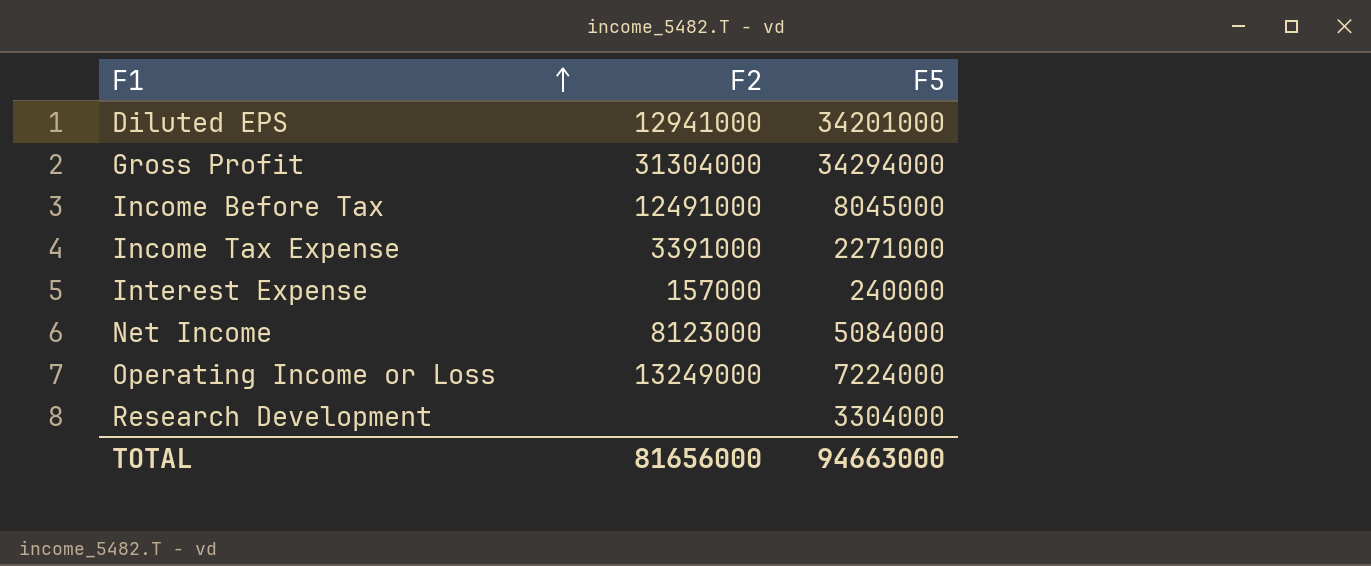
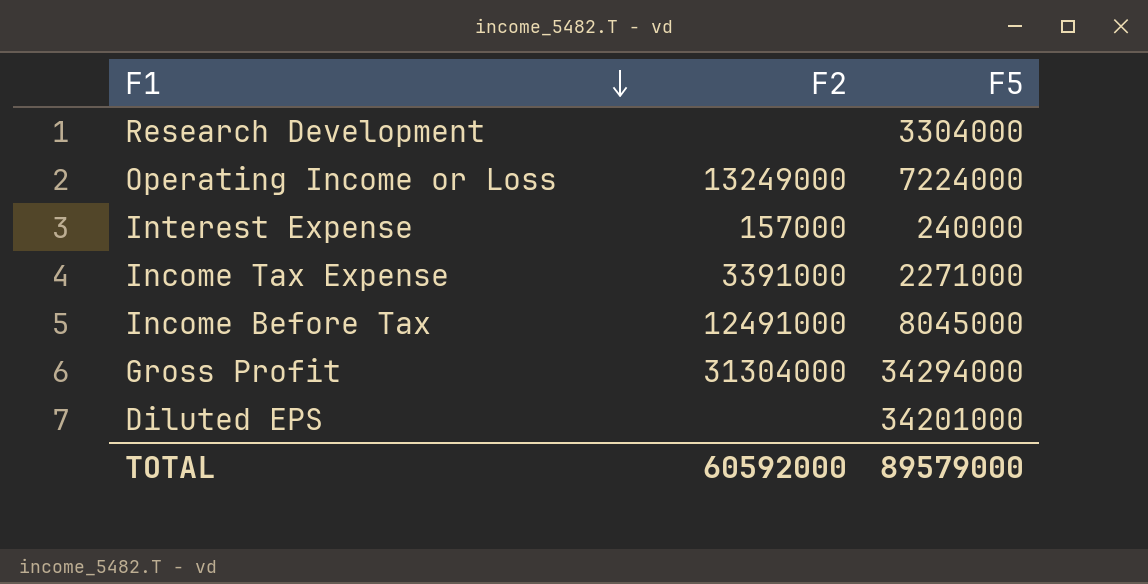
row order: F1 ascending -> F1 descending
row Net Income: 8123000 | 5084000 -> none
Diluted EPS | F2: 12941000 -> none
TOTAL | F2: 81656000 -> 60592000
TOTAL | F5: 94663000 -> 89579000

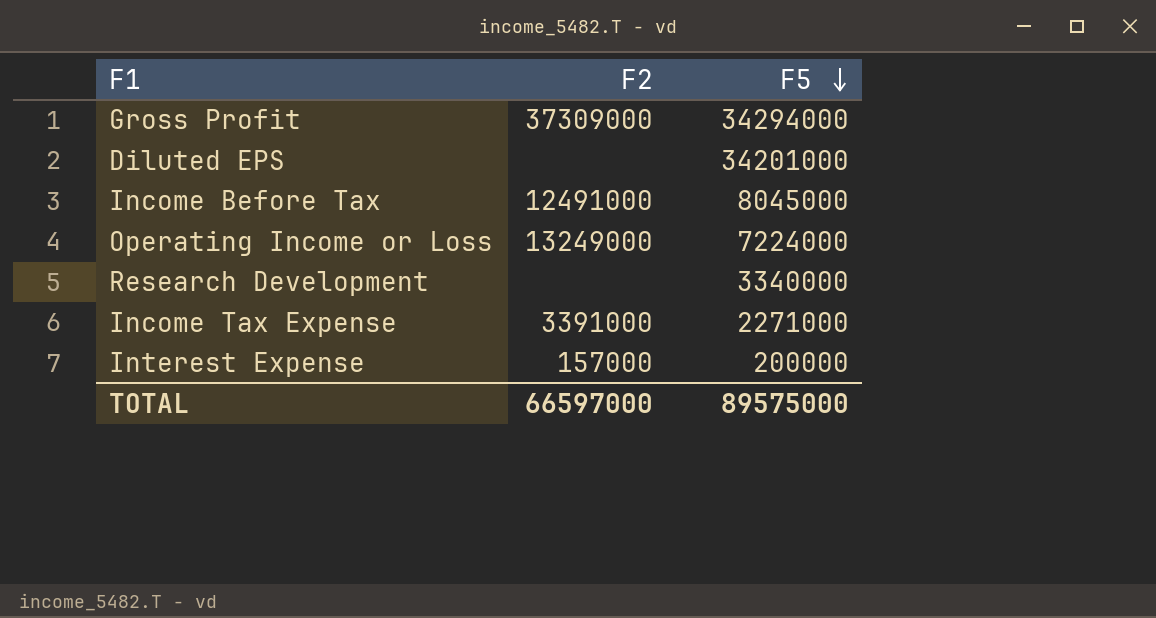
row order: F1 descending -> F5 descending
Gross Profit | F2: 31304000 -> 37309000
Research Development | F5: 3304000 -> 3340000
Interest Expense | F5: 240000 -> 200000
TOTAL | F2: 60592000 -> 66597000
TOTAL | F5: 89579000 -> 89575000

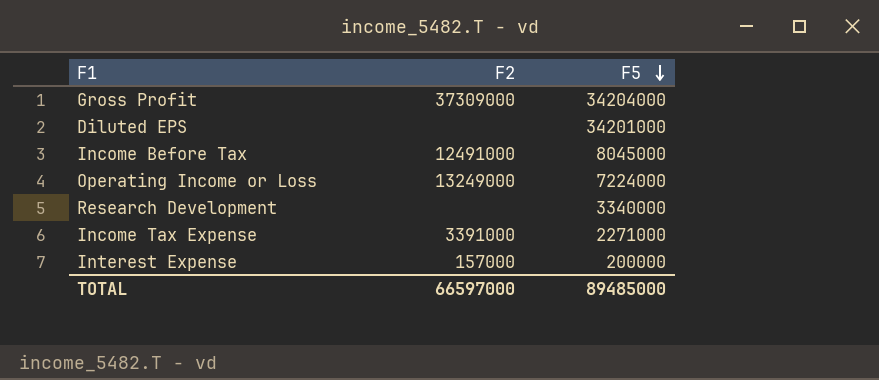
Gross Profit | F5: 34294000 -> 34204000
TOTAL | F5: 89575000 -> 89485000

